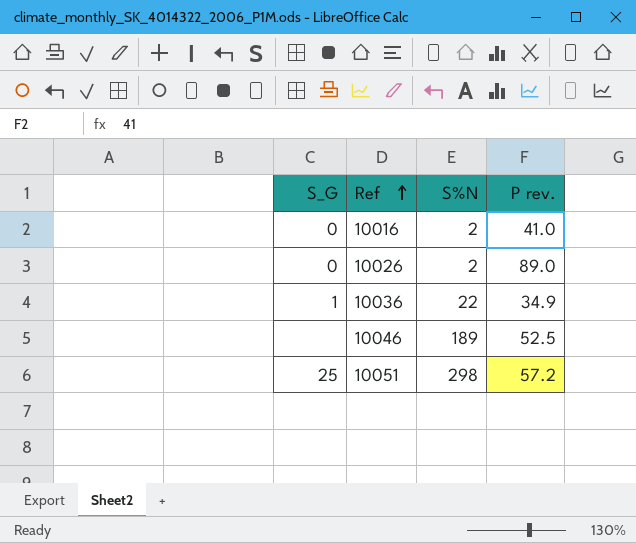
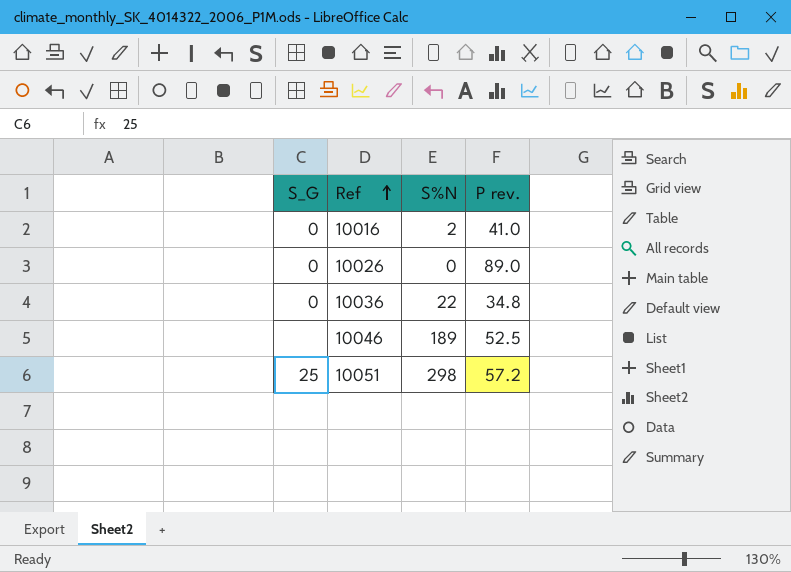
10026 | S%N: 2 -> 0
10036 | S_G: 1 -> 0
10036 | P rev.: 34.9 -> 34.8

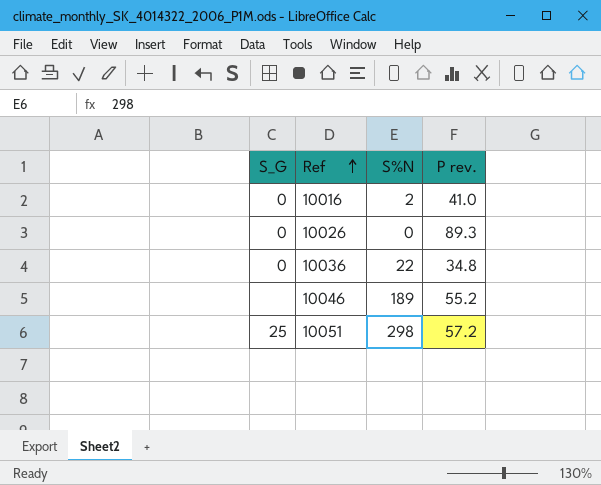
10026 | P rev.: 89.0 -> 89.3
10046 | P rev.: 52.5 -> 55.2

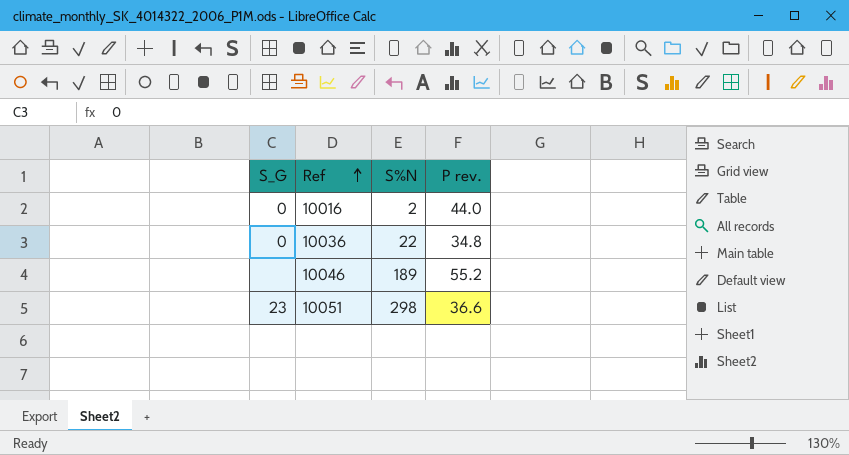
row 10026: 0 | 0 | 89.3 -> none
10016 | P rev.: 41.0 -> 44.0
10051 | S_G: 25 -> 23
10051 | P rev.: 57.2 -> 36.6

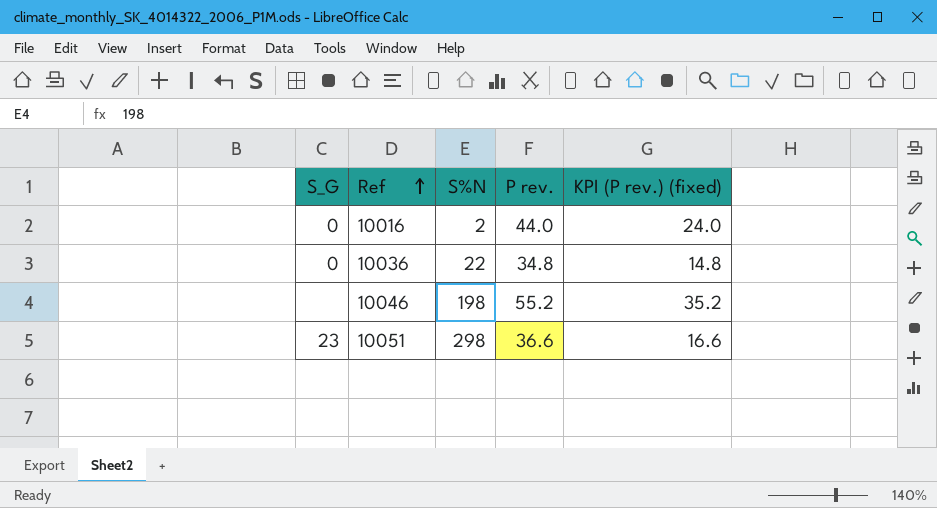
column KPI (P rev.) (fixed) | formula: none -> [P rev.] - 20
10046 | S%N: 189 -> 198

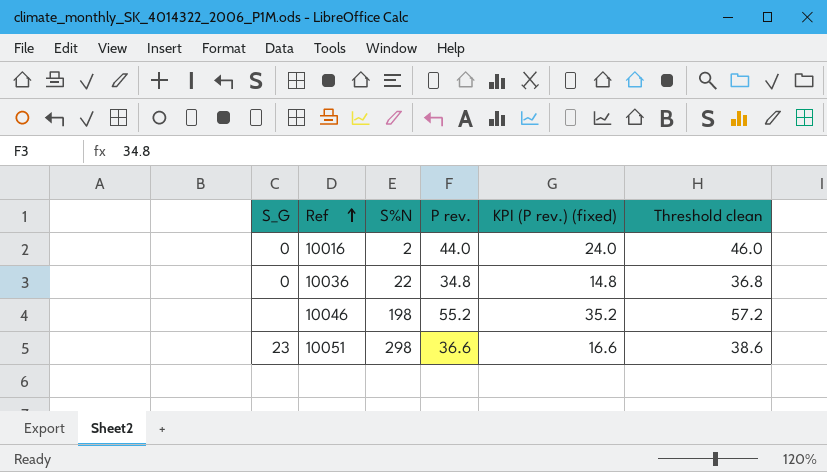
column Threshold clean | formula: none -> [P rev.] + 2

